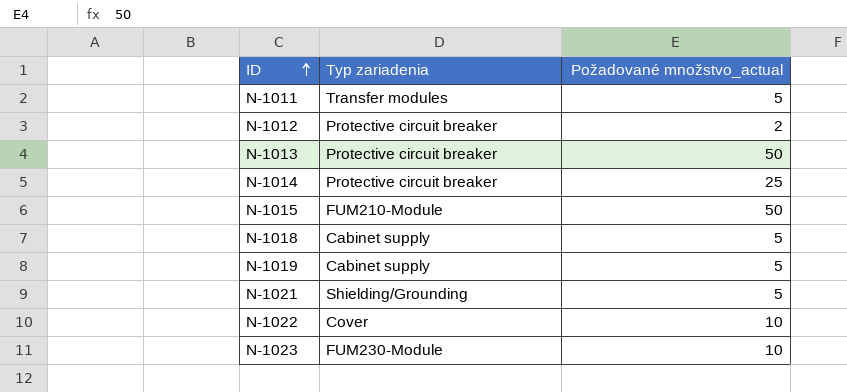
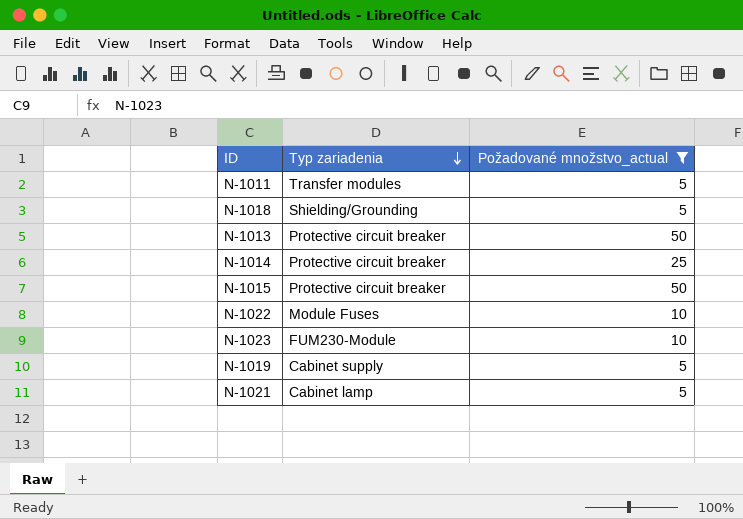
filter: none -> Požadované množstvo_actual != 2
row order: ID ascending -> Typ zariadenia descending
N-1018 | Typ zariadenia: Cabinet supply -> Shielding/Grounding
N-1015 | Typ zariadenia: FUM210-Module -> Protective circuit breaker
N-1022 | Typ zariadenia: Cover -> Module Fuses
N-1021 | Typ zariadenia: Shielding/Grounding -> Cabinet lamp

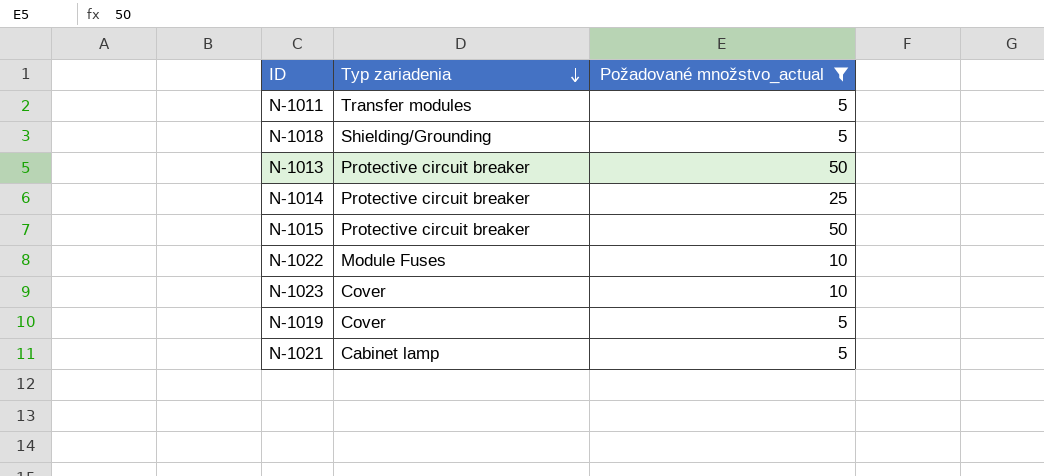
N-1023 | Typ zariadenia: FUM230-Module -> Cover
N-1019 | Typ zariadenia: Cabinet supply -> Cover

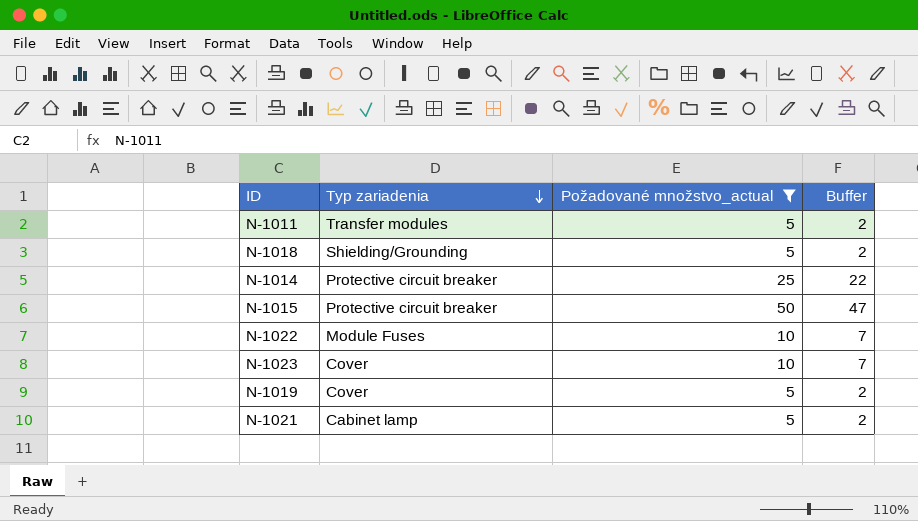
column Buffer | formula: none -> [Požadované množstvo_actual] - 3
row N-1013: Protective circuit breaker | 50 -> none

